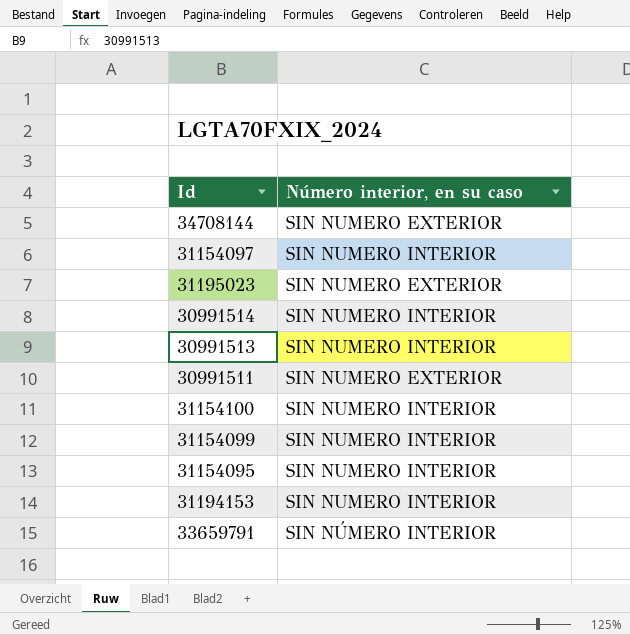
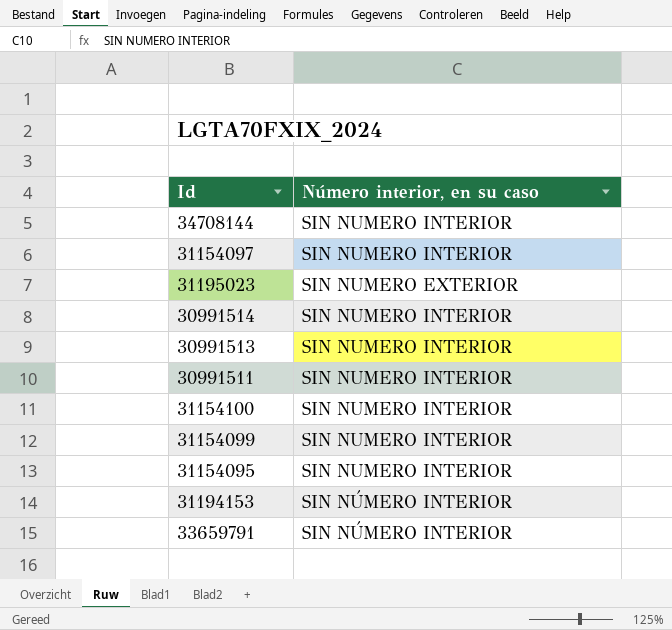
34708144 | Número interior, en su caso: SIN NUMERO EXTERIOR -> SIN NUMERO INTERIOR
30991511 | Número interior, en su caso: SIN NUMERO EXTERIOR -> SIN NUMERO INTERIOR
31194153 | Número interior, en su caso: SIN NUMERO INTERIOR -> SIN NÚMERO INTERIOR

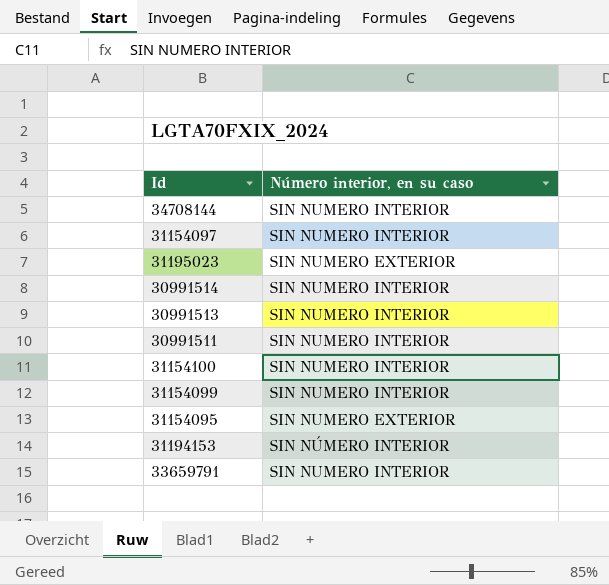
31154095 | Número interior, en su caso: SIN NUMERO INTERIOR -> SIN NUMERO EXTERIOR
33659791 | Número interior, en su caso: SIN NÚMERO INTERIOR -> SIN NUMERO INTERIOR

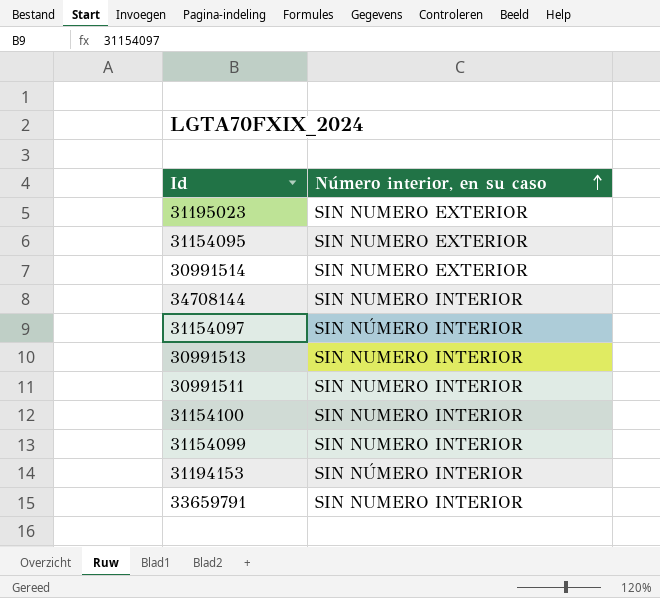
row order: none -> Número interior, en su caso ascending
30991514 | Número interior, en su caso: SIN NUMERO INTERIOR -> SIN NUMERO EXTERIOR
31154097 | Número interior, en su caso: SIN NUMERO INTERIOR -> SIN NÚMERO INTERIOR

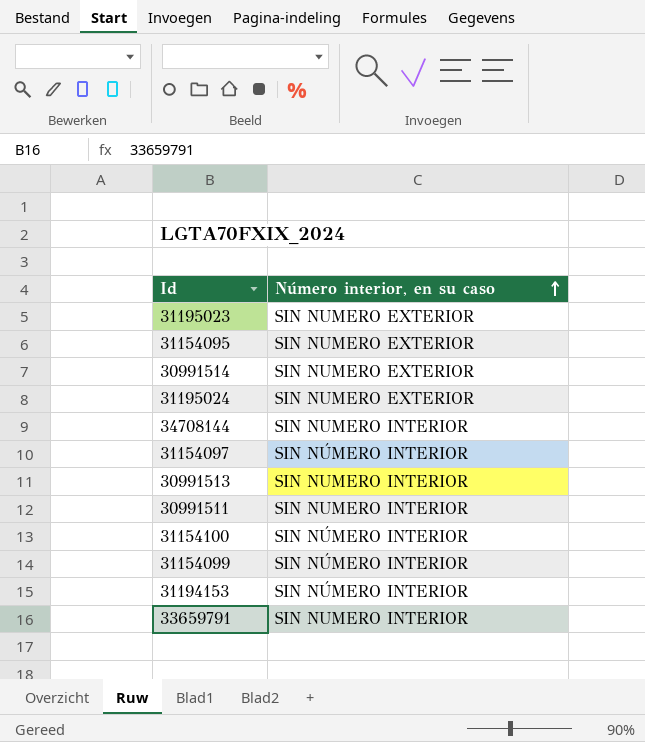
row 31195024: none -> SIN NUMERO EXTERIOR
31154100 | Número interior, en su caso: SIN NUMERO INTERIOR -> SIN NÚMERO INTERIOR
31154099 | Número interior, en su caso: SIN NUMERO INTERIOR -> SIN NÚMERO INTERIOR

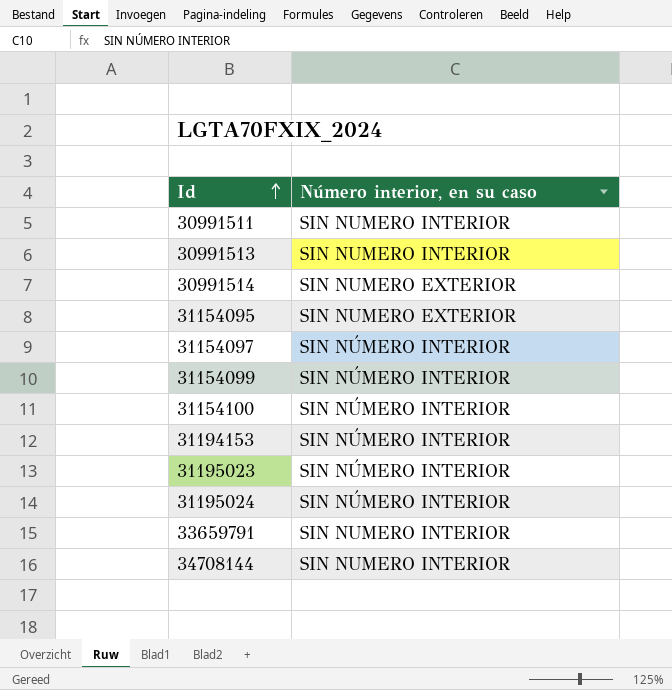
row order: Número interior, en su caso ascending -> Id ascending
31195023 | Número interior, en su caso: SIN NUMERO EXTERIOR -> SIN NÚMERO INTERIOR
31195024 | Número interior, en su caso: SIN NUMERO EXTERIOR -> SIN NÚMERO INTERIOR

